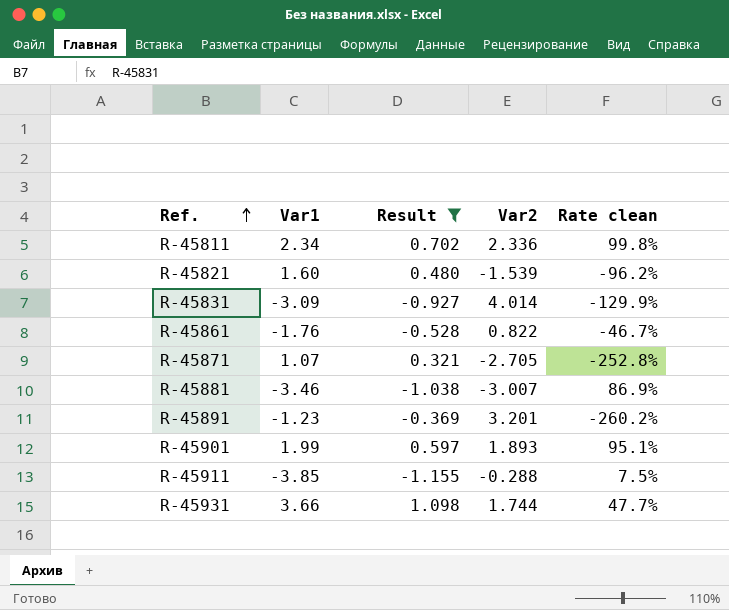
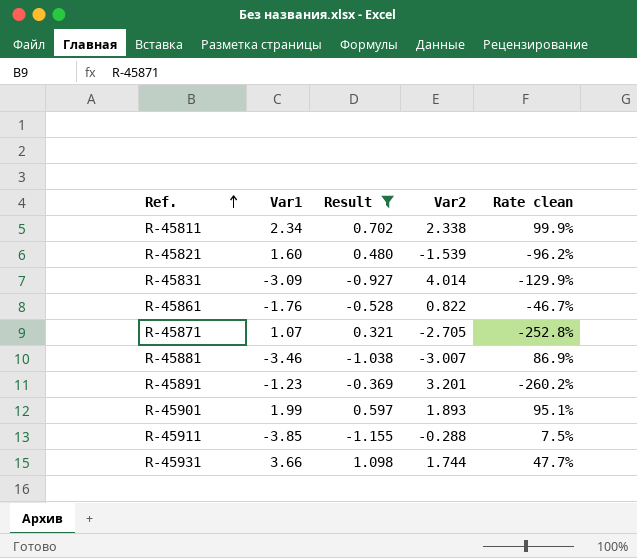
R-45811 | Var2: 2.336 -> 2.338
R-45811 | Rate clean: 99.8% -> 99.9%

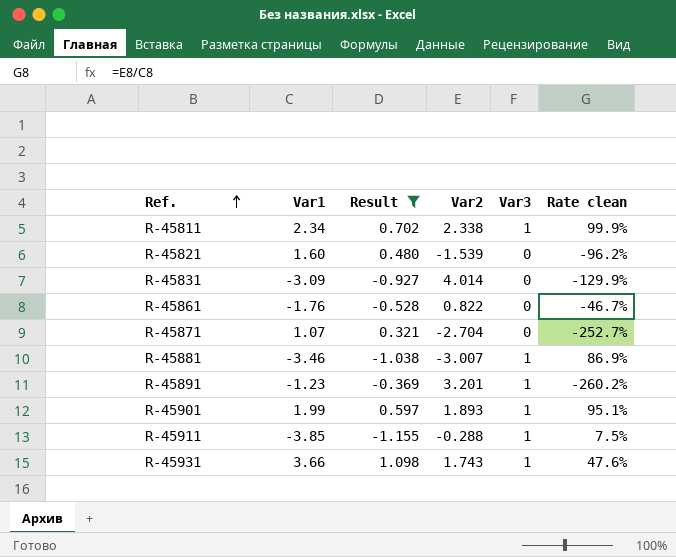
column Var3 | position: none -> 5
R-45871 | Var2: -2.705 -> -2.704
R-45871 | Rate clean: -252.8% -> -252.7%
R-45931 | Var2: 1.744 -> 1.743
R-45931 | Rate clean: 47.7% -> 47.6%

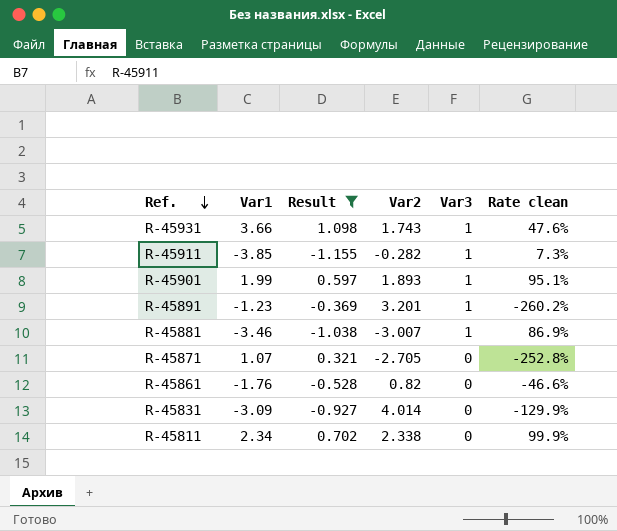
row order: Ref. ascending -> Ref. descending
row R-45821: 1.60 | 0.480 | -1.539 | 0 | -96.2% -> none
R-45911 | Var2: -0.288 -> -0.282
R-45911 | Rate clean: 7.5% -> 7.3%
R-45871 | Var2: -2.704 -> -2.705
R-45871 | Rate clean: -252.7% -> -252.8%
R-45861 | Var2: 0.822 -> 0.82
R-45861 | Rate clean: -46.7% -> -46.6%
R-45811 | Var3: 1 -> 0

